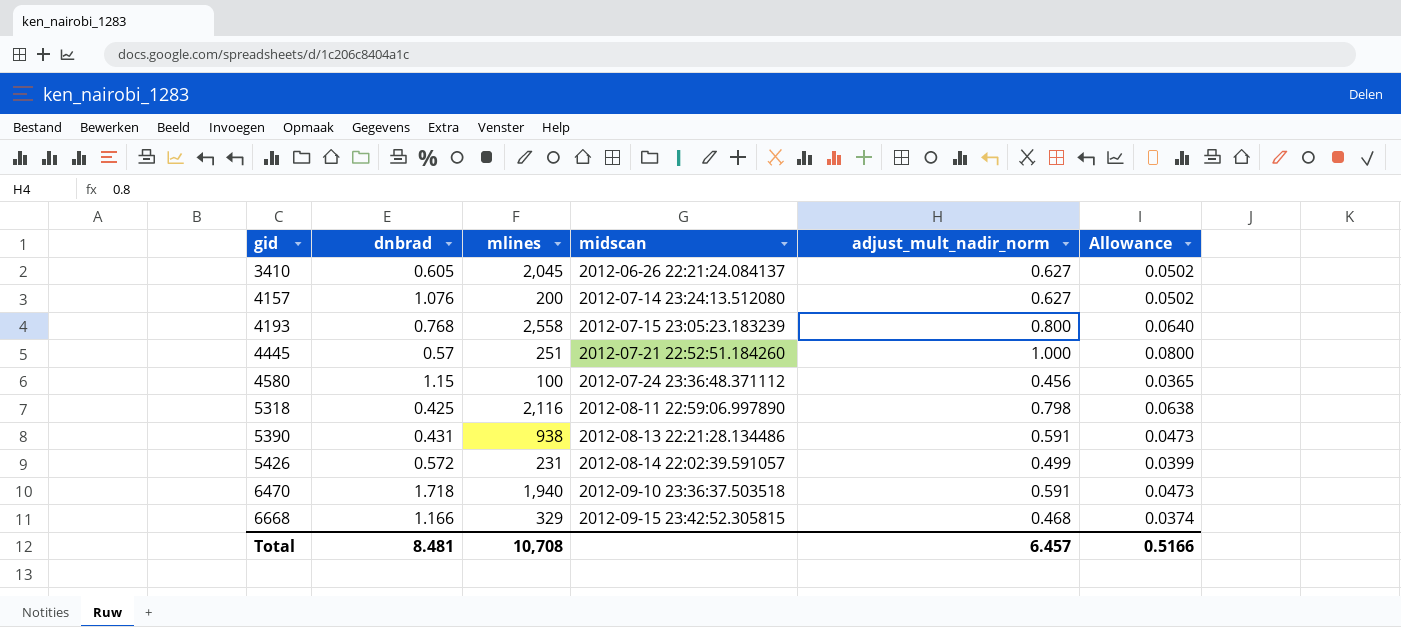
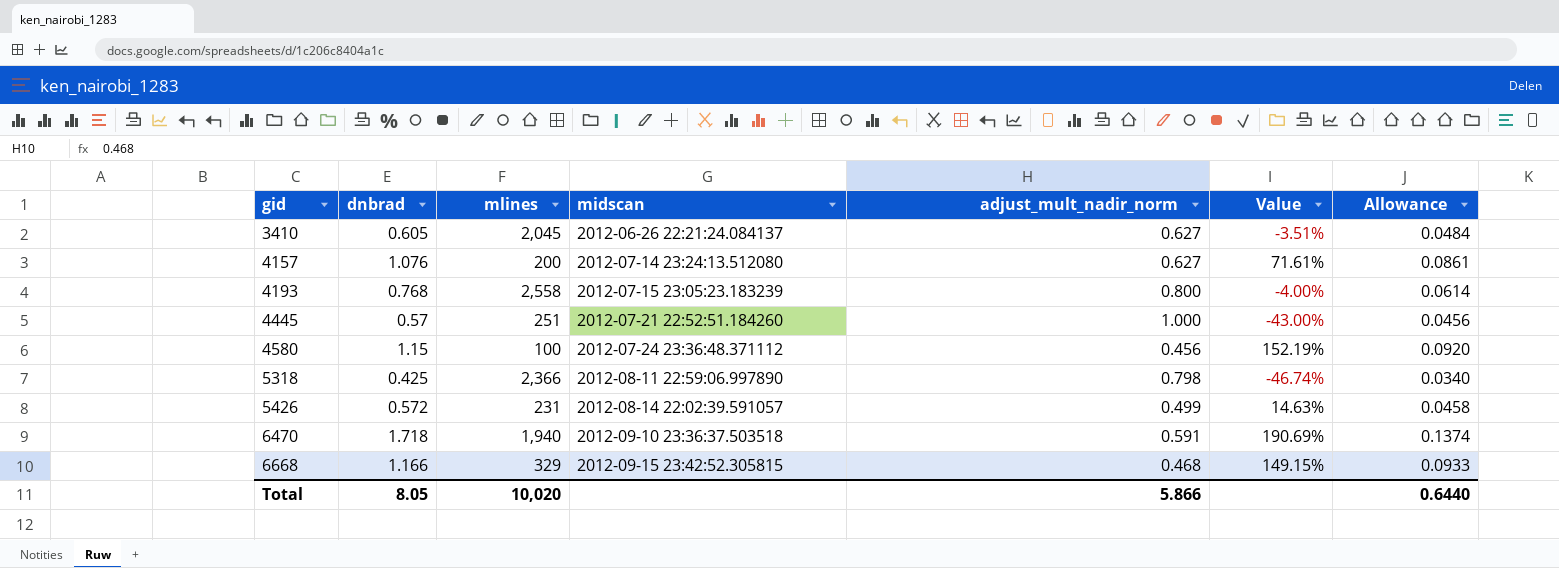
column Value | formula: none -> ([dnbrad] - [adjust_mult_nadir_norm]) / [adjust_mult_nadir_norm]
column Allowance | formula: [adjust_mult_nadir_norm] * 0.08 -> [dnbrad] * 0.08
row 5390: 0.431 | 938 | 2012-08-13 22:21:28.134486 | 0.591 | 0.0473 -> none
5318 | mlines: 2,116 -> 2,366
Total | dnbrad: 8.481 -> 8.05
Total | mlines: 10,708 -> 10,020
Total | adjust_mult_nadir_norm: 6.457 -> 5.866
Total | Allowance: 0.5166 -> 0.6440

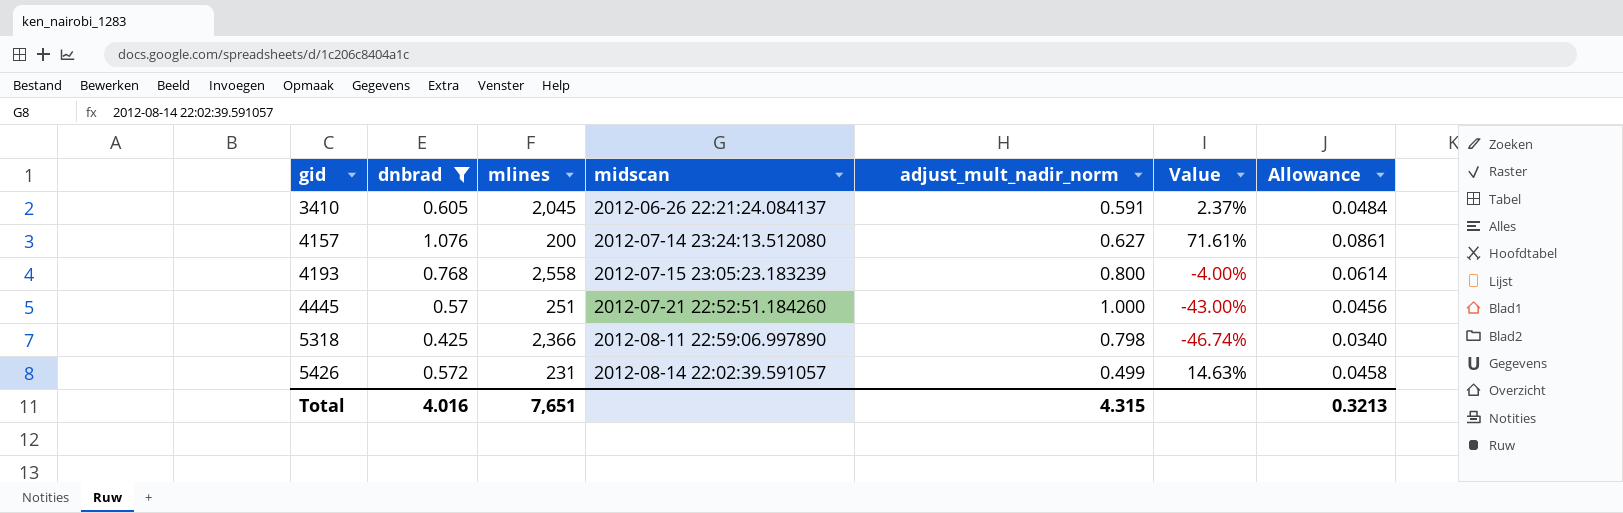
filter: none -> dnbrad <= 1.076
3410 | adjust_mult_nadir_norm: 0.627 -> 0.591
3410 | Value: -3.51% -> 2.37%
Total | dnbrad: 8.05 -> 4.016
Total | mlines: 10,020 -> 7,651
Total | adjust_mult_nadir_norm: 5.866 -> 4.315
Total | Allowance: 0.6440 -> 0.3213

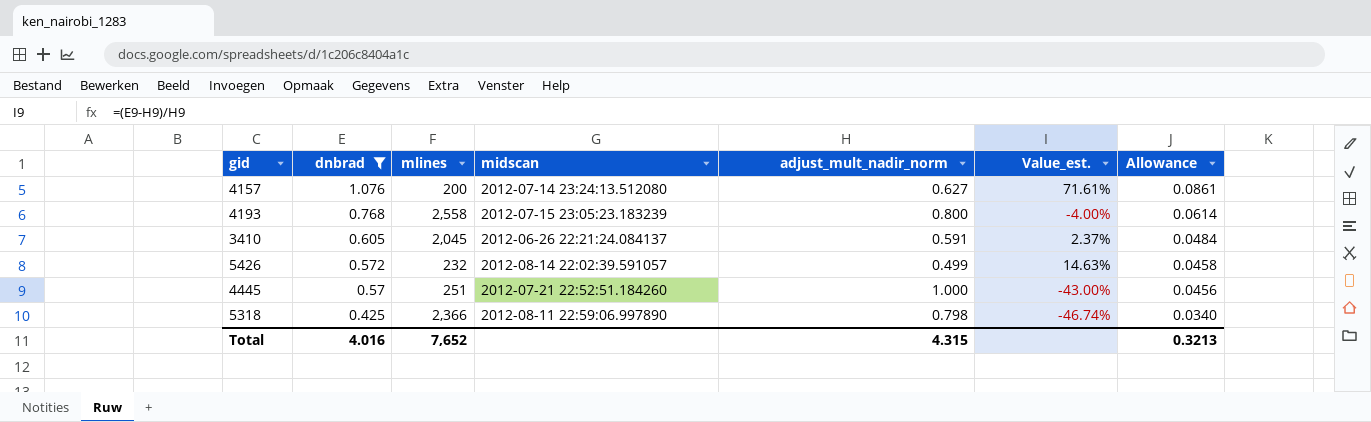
row order: gid ascending -> dnbrad descending
column name: Value -> Value_est.
5426 | mlines: 231 -> 232
Total | mlines: 7,651 -> 7,652

